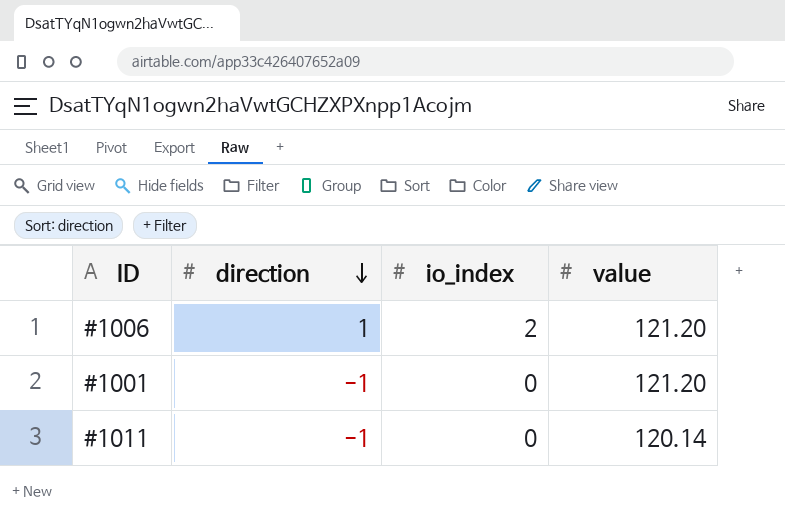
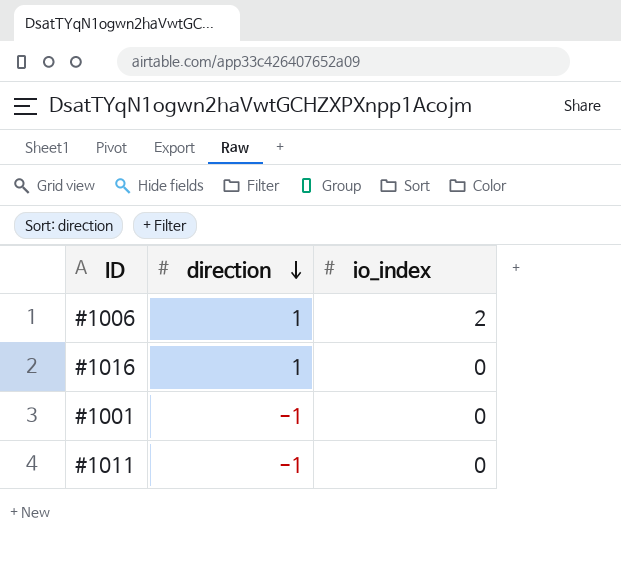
column value | position: 4 -> none
row #1016: none -> 1 | 0

